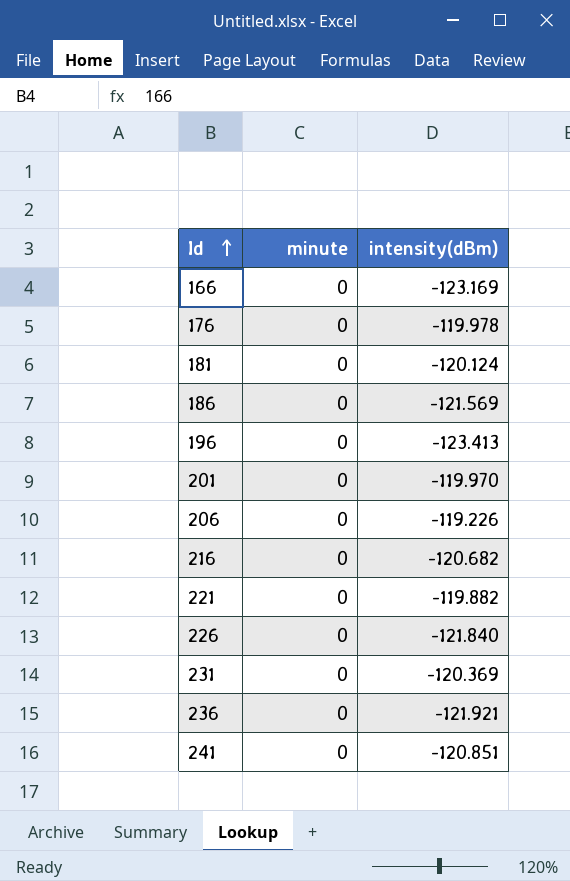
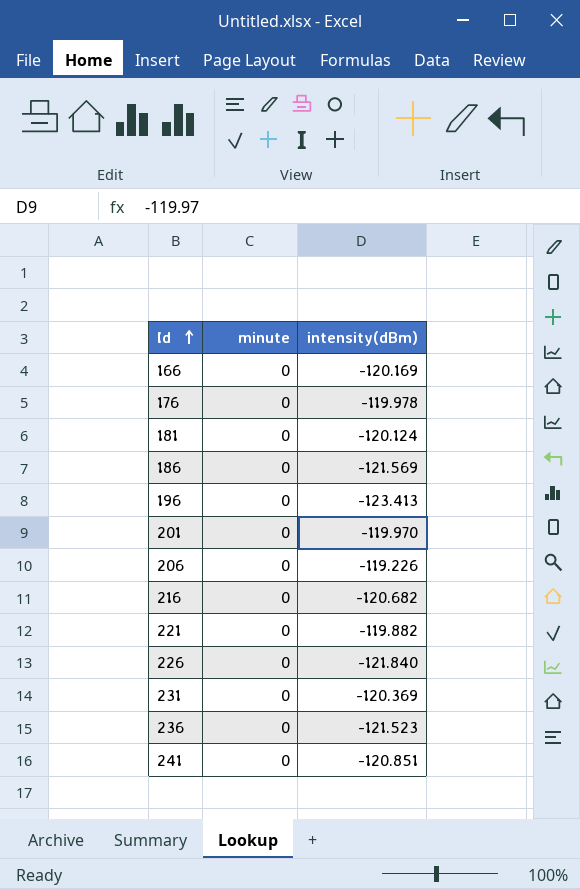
166 | intensity(dBm): -123.169 -> -120.169
236 | intensity(dBm): -121.921 -> -121.523

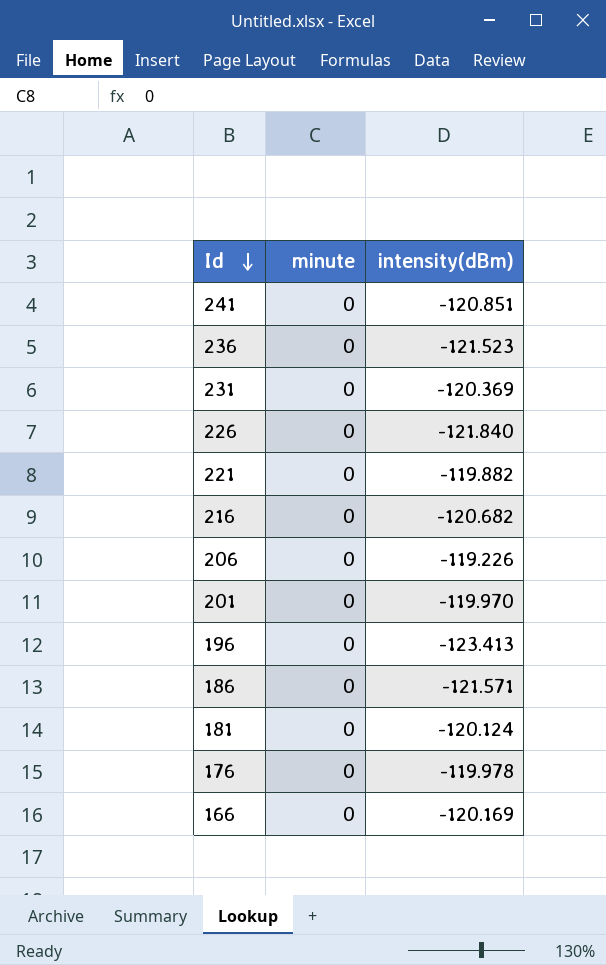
row order: Id ascending -> Id descending
186 | intensity(dBm): -121.569 -> -121.571

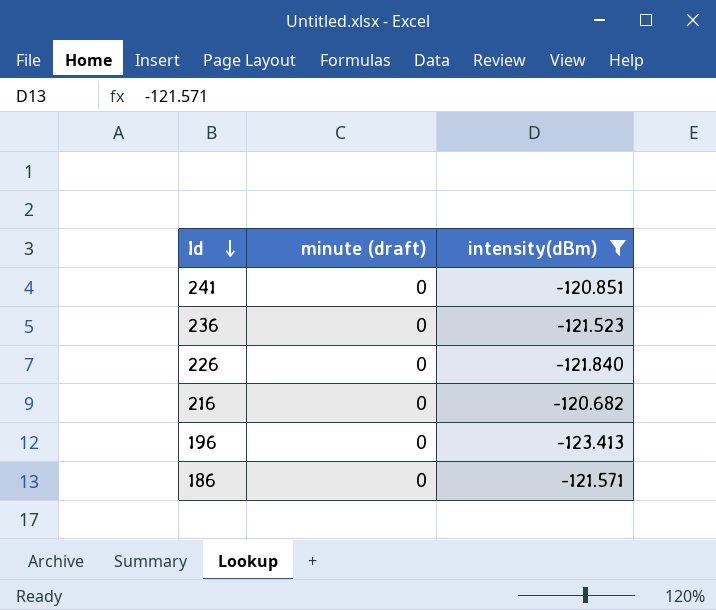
filter: none -> intensity(dBm) <= -120.682
column name: minute -> minute (draft)

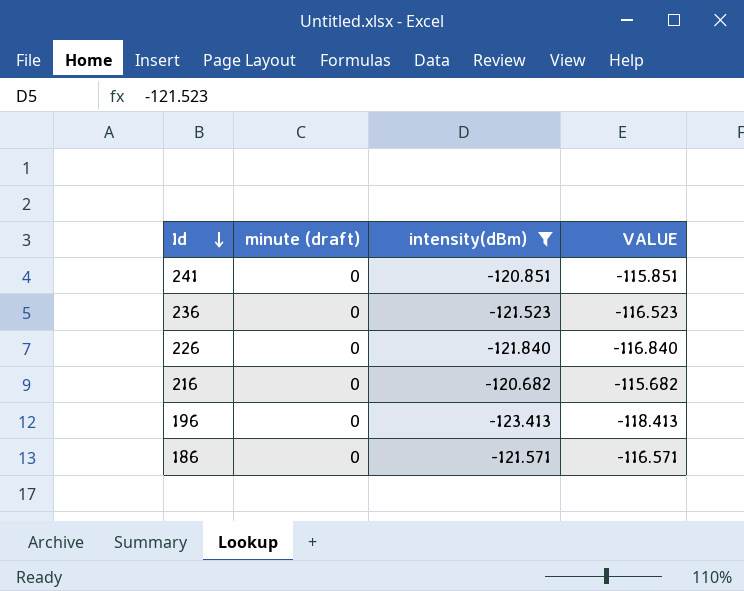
column VALUE | formula: none -> [intensity(dBm)] + 5

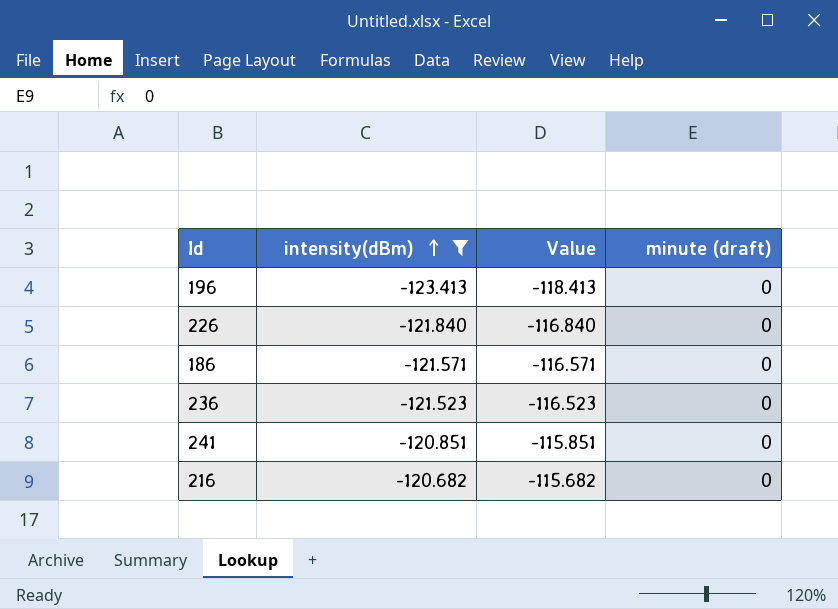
row order: Id descending -> intensity(dBm) ascending
column name: VALUE -> Value
column minute (draft) | position: 2 -> 4

